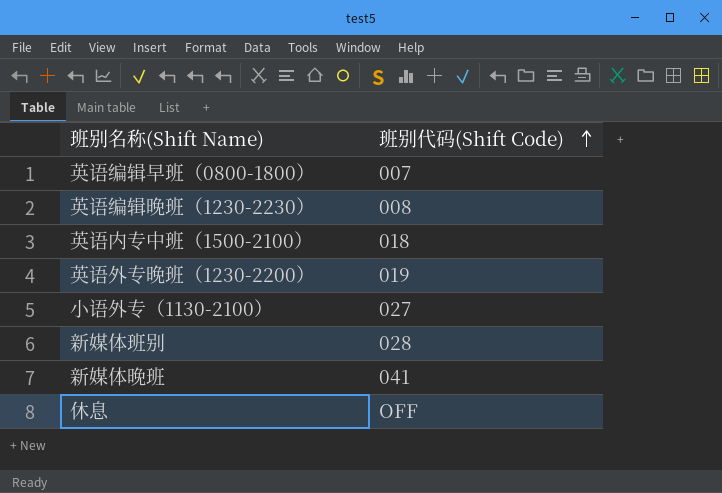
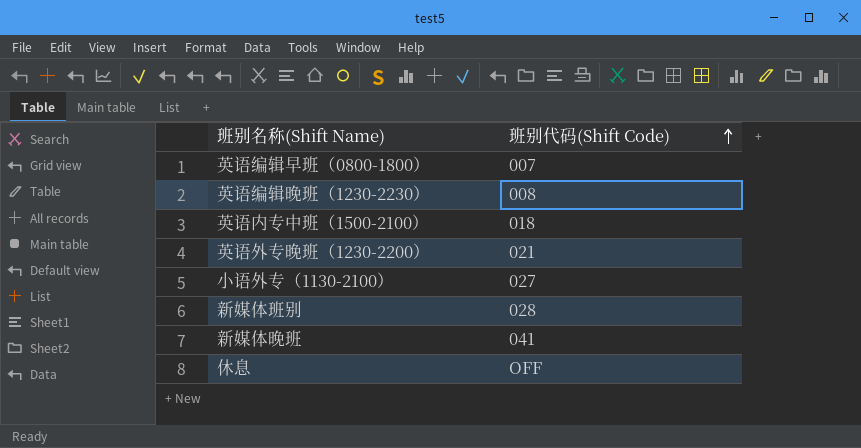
英语外专晚班（1230-2200） | 班别代码(Shift Code): 019 -> 021

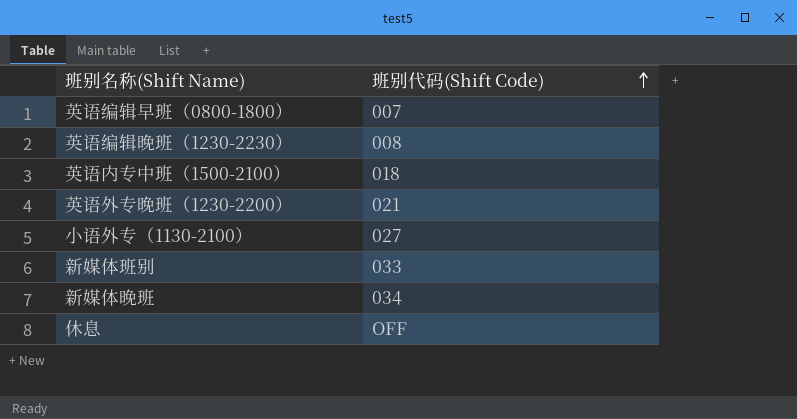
新媒体班别 | 班别代码(Shift Code): 028 -> 033
新媒体晚班 | 班别代码(Shift Code): 041 -> 034

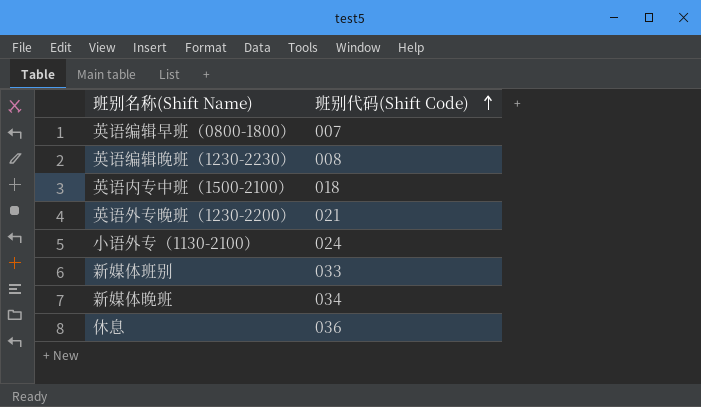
小语外专（1130-2100） | 班别代码(Shift Code): 027 -> 024
休息 | 班别代码(Shift Code): OFF -> 036

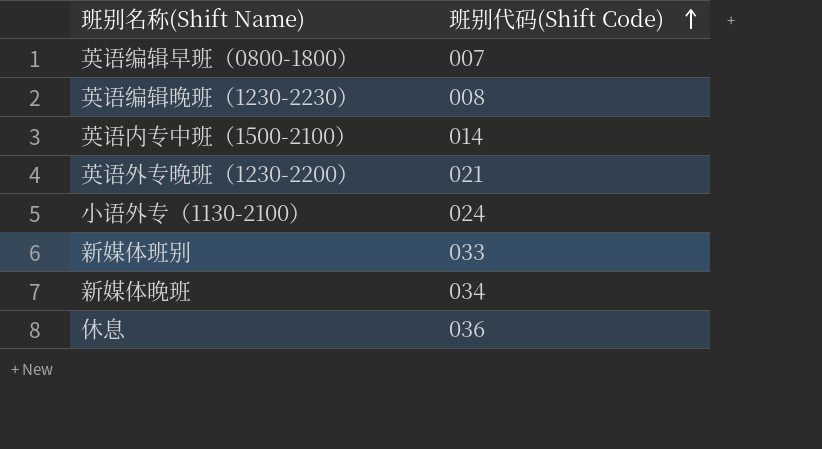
英语内专中班（1500-2100） | 班别代码(Shift Code): 018 -> 014

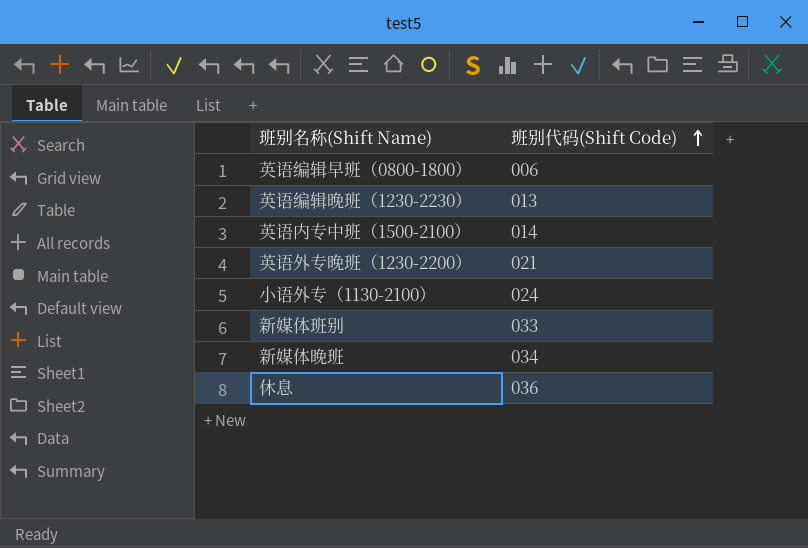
英语编辑早班（0800-1800） | 班别代码(Shift Code): 007 -> 006
英语编辑晚班（1230-2230） | 班别代码(Shift Code): 008 -> 013

